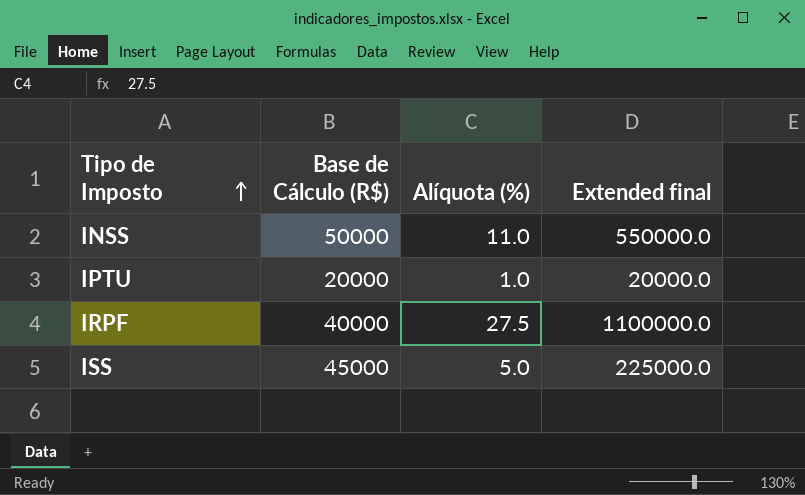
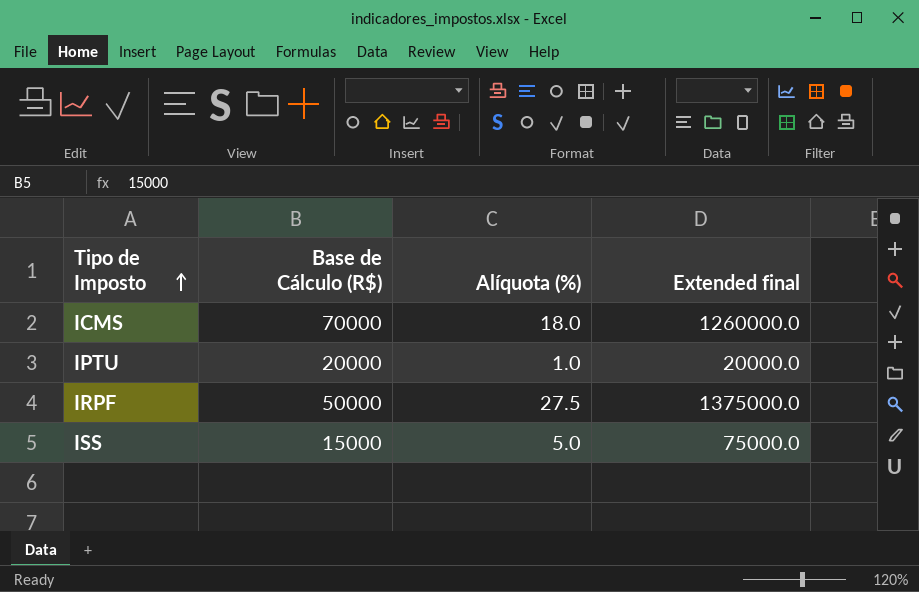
row INSS: 50000 | 11.0 | 550000.0 -> none
row ICMS: none -> 70000 | 18.0 | 1260000.0
IRPF | Base de Cálculo (R$): 40000 -> 50000
IRPF | Extended final: 1100000.0 -> 1375000.0
ISS | Base de Cálculo (R$): 45000 -> 15000
ISS | Extended final: 225000.0 -> 75000.0

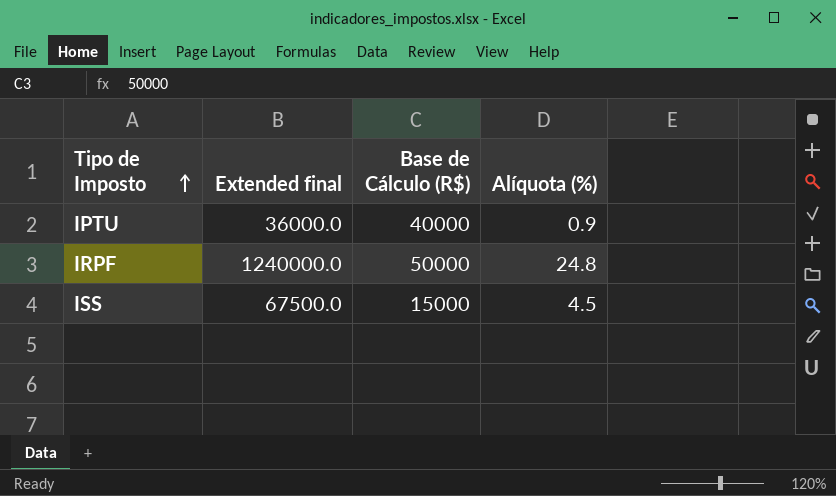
column Extended final | position: 4 -> 2
row ICMS: 70000 | 18.0 | 1260000.0 -> none
IPTU | Extended final: 20000.0 -> 36000.0
IPTU | Base de Cálculo (R$): 20000 -> 40000
IPTU | Alíquota (%): 1.0 -> 0.9
IRPF | Extended final: 1375000.0 -> 1240000.0
IRPF | Alíquota (%): 27.5 -> 24.8
ISS | Extended final: 75000.0 -> 67500.0
ISS | Alíquota (%): 5.0 -> 4.5

